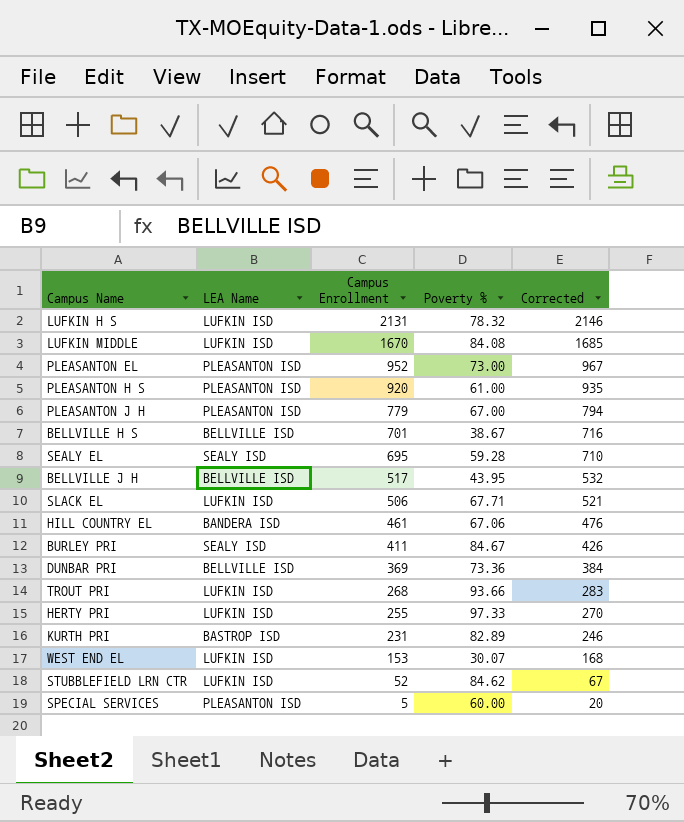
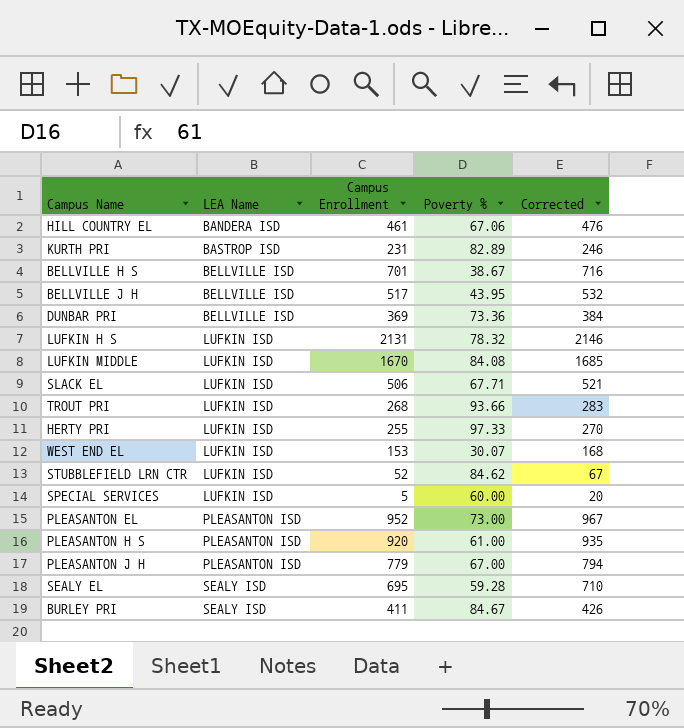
row order: Campus Enrollment descending -> LEA Name ascending
SPECIAL SERVICES | LEA Name: PLEASANTON ISD -> LUFKIN ISD

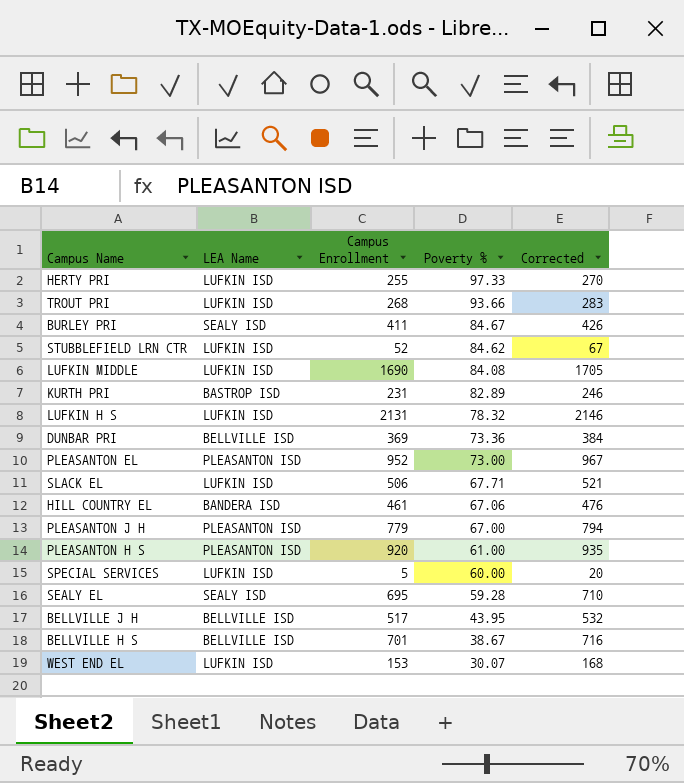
row order: LEA Name ascending -> Poverty % descending
LUFKIN MIDDLE | Campus Enrollment: 1670 -> 1690
LUFKIN MIDDLE | Corrected: 1685 -> 1705

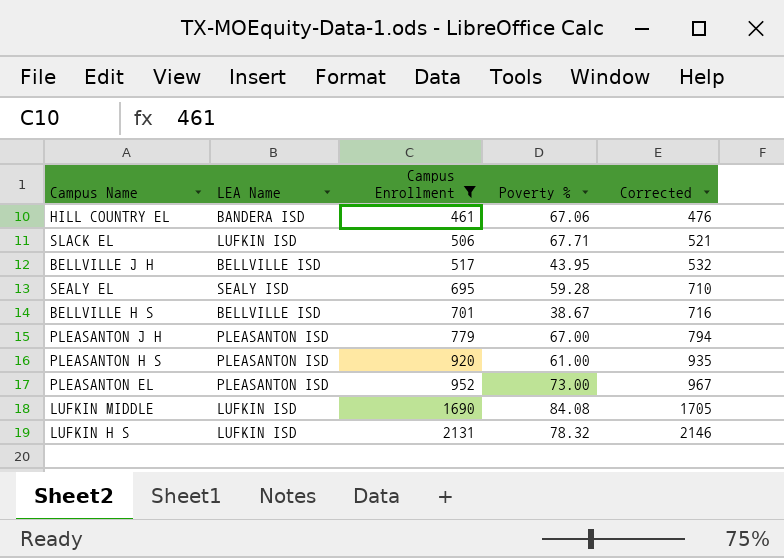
filter: none -> Campus Enrollment >= 461
row order: Poverty % descending -> Campus Enrollment ascending

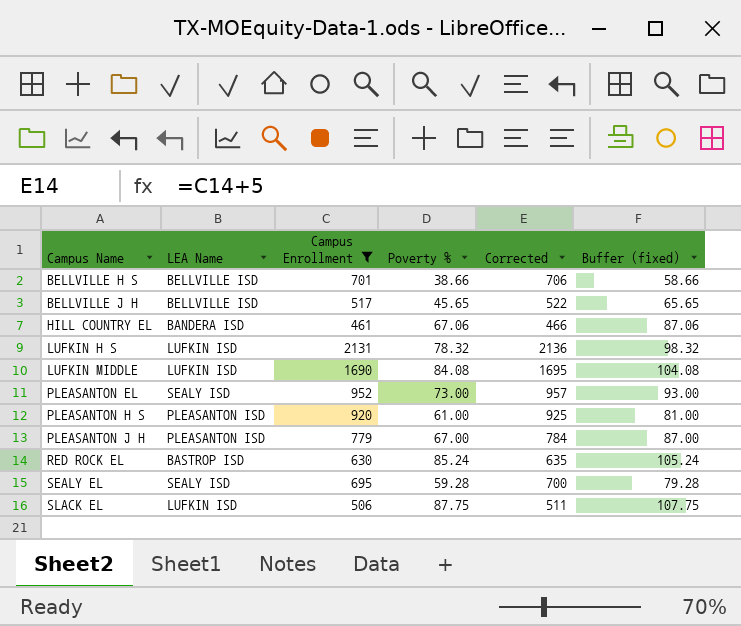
row order: Campus Enrollment ascending -> Campus Name ascending
column Corrected | formula: [Campus Enrollment] + 15 -> [Campus Enrollment] + 5
column Buffer (fixed) | formula: none -> [Poverty %] + 20
BELLVILLE H S | Poverty %: 38.67 -> 38.66
BELLVILLE J H | Poverty %: 43.95 -> 45.65
PLEASANTON EL | LEA Name: PLEASANTON ISD -> SEALY ISD
row RED ROCK EL: none -> BASTROP ISD | 630 | 85.24 | 635 | 105.24
SLACK EL | Poverty %: 67.71 -> 87.75

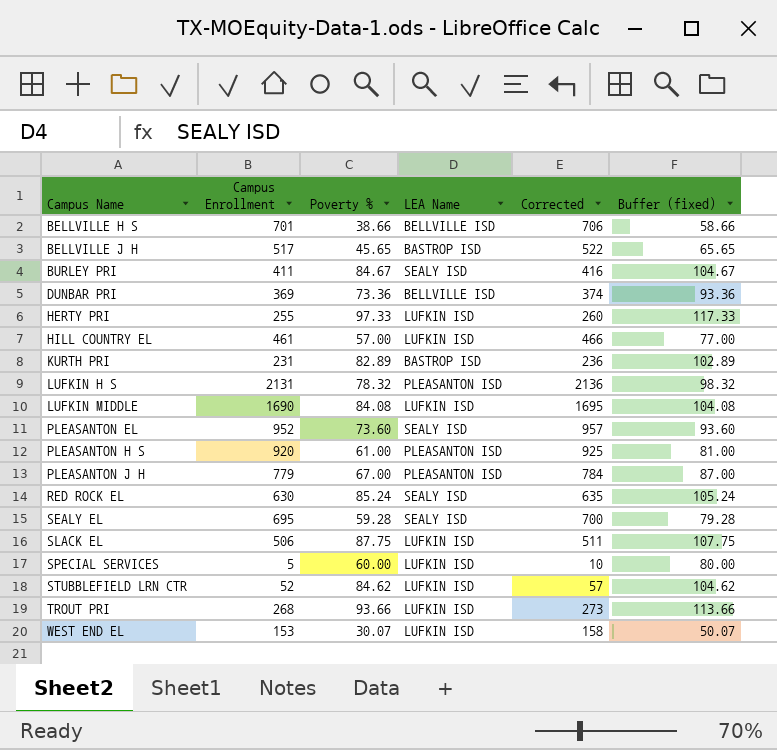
filter: Campus Enrollment >= 461 -> none
column LEA Name | position: 2 -> 4
BELLVILLE J H | LEA Name: BELLVILLE ISD -> BASTROP ISD
HILL COUNTRY EL | Poverty %: 67.06 -> 57.00
HILL COUNTRY EL | LEA Name: BANDERA ISD -> LUFKIN ISD
HILL COUNTRY EL | Buffer (fixed): 87.06 -> 77.00
LUFKIN H S | LEA Name: LUFKIN ISD -> PLEASANTON ISD
PLEASANTON EL | Poverty %: 73.00 -> 73.60
PLEASANTON EL | Buffer (fixed): 93.00 -> 93.60
RED ROCK EL | LEA Name: BASTROP ISD -> SEALY ISD

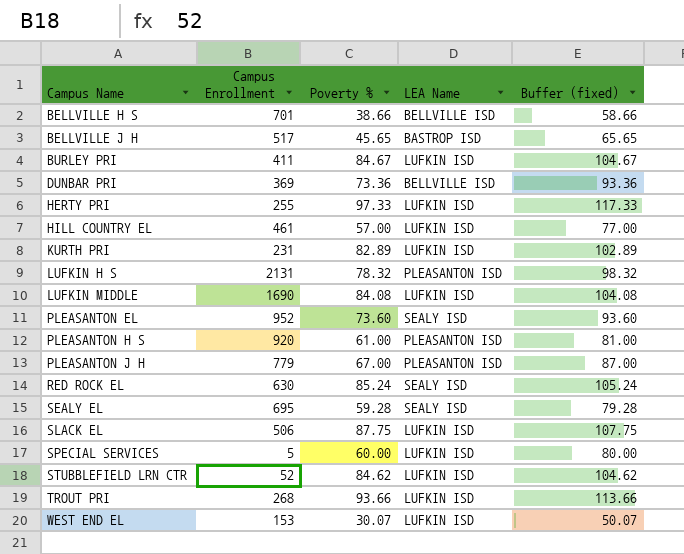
column Corrected | formula: [Campus Enrollment] + 5 -> none
BURLEY PRI | LEA Name: SEALY ISD -> LUFKIN ISD
KURTH PRI | LEA Name: BASTROP ISD -> LUFKIN ISD

